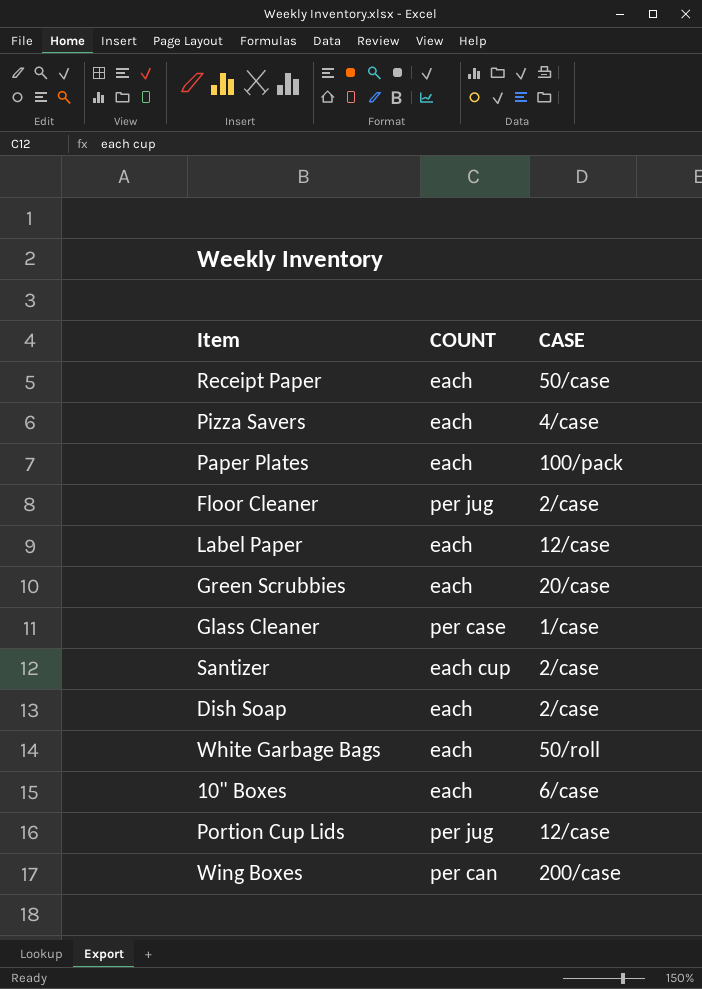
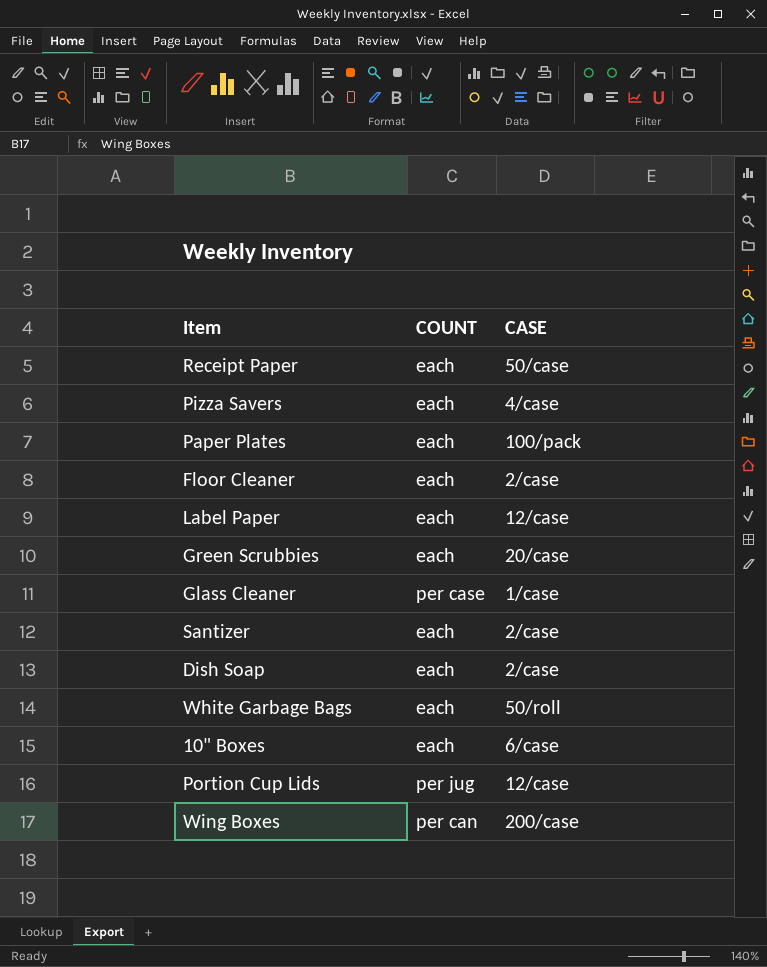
Floor Cleaner | COUNT: per jug -> each
Santizer | COUNT: each cup -> each

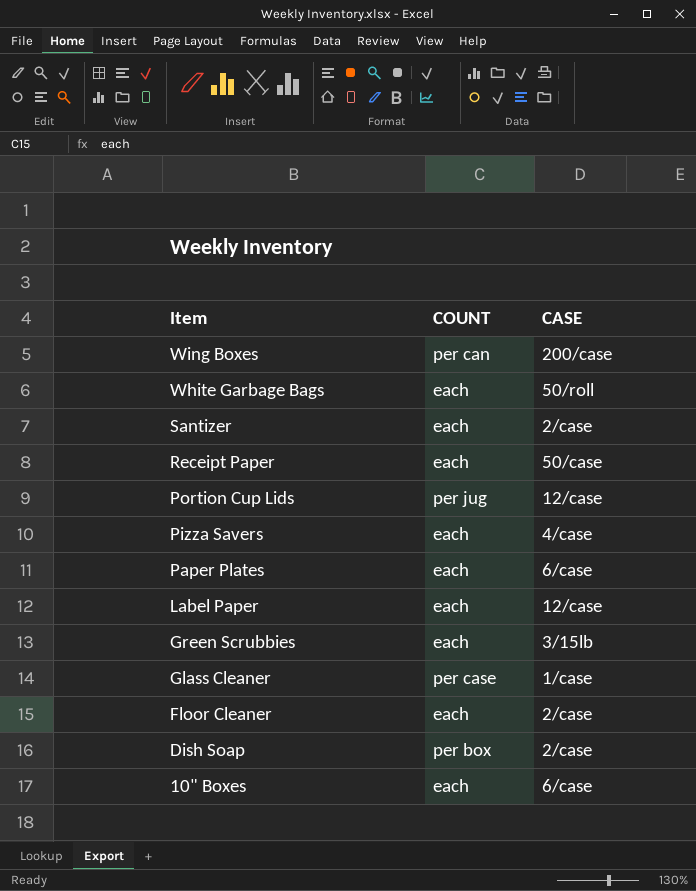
row order: none -> Item descending
Paper Plates | CASE: 100/pack -> 6/case
Green Scrubbies | CASE: 20/case -> 3/15lb
Dish Soap | COUNT: each -> per box

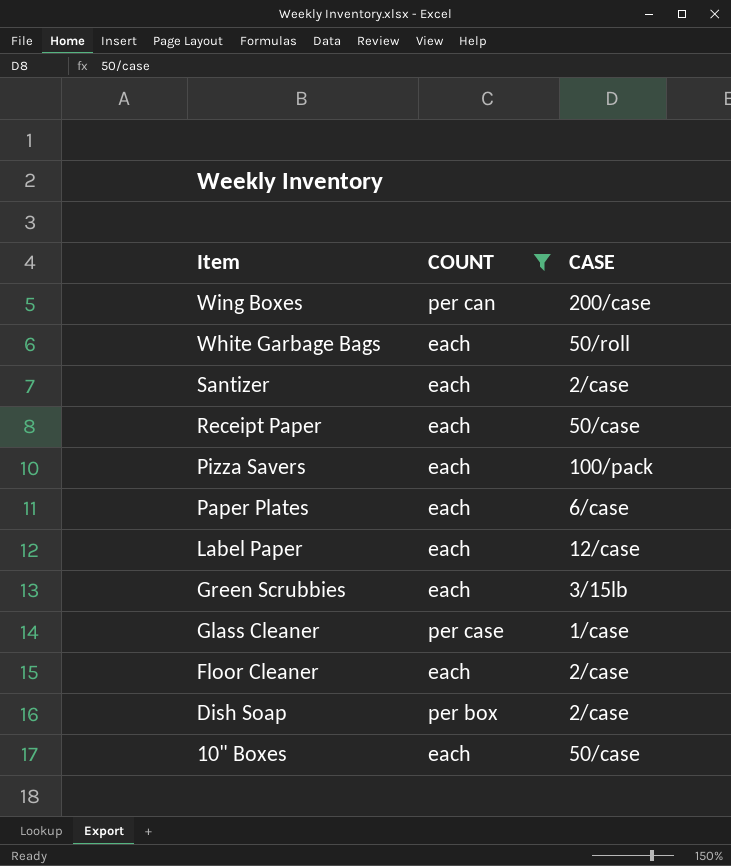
filter: none -> COUNT != per jug
Pizza Savers | CASE: 4/case -> 100/pack
10" Boxes | CASE: 6/case -> 50/case

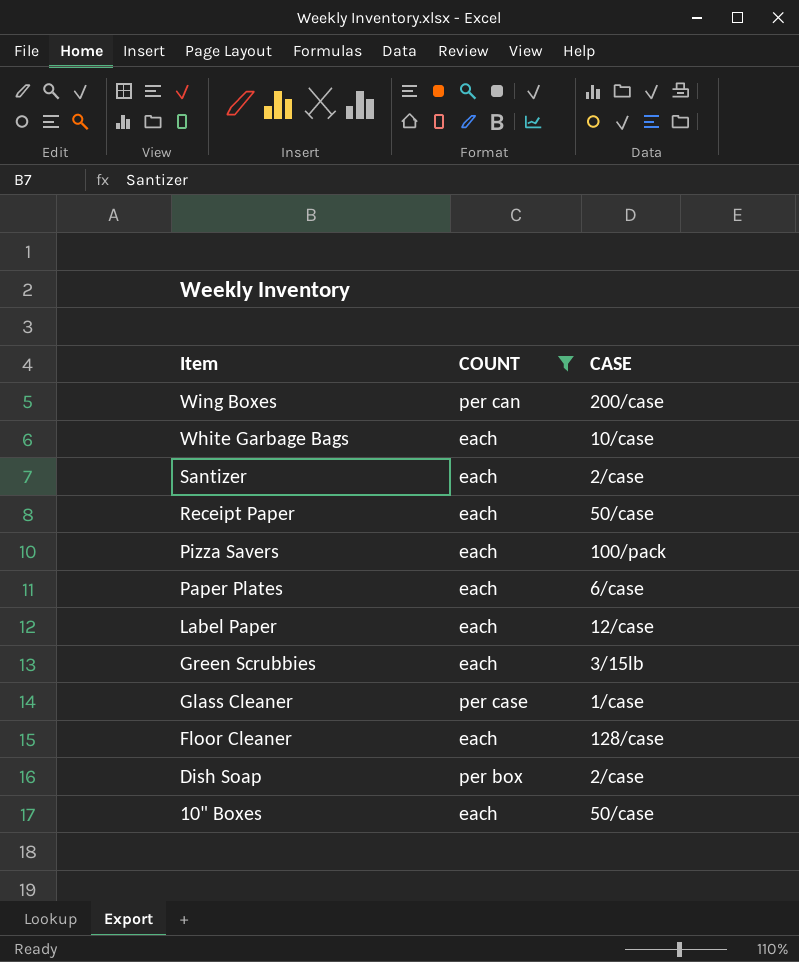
White Garbage Bags | CASE: 50/roll -> 10/case
Floor Cleaner | CASE: 2/case -> 128/case

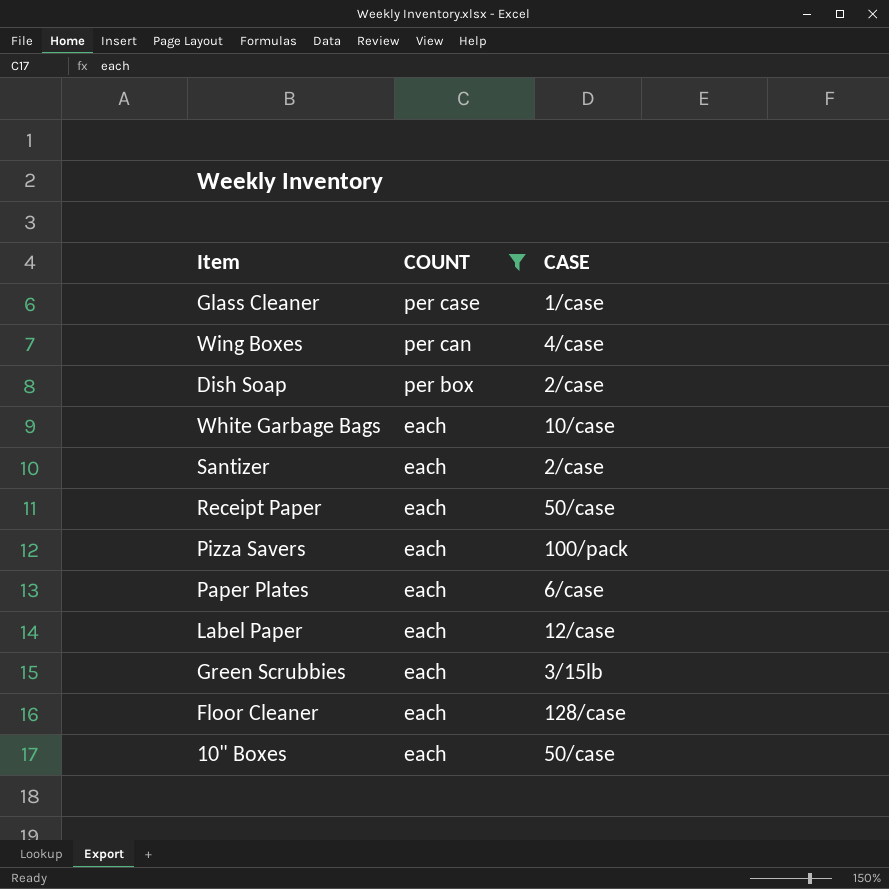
row order: Item descending -> COUNT descending
Wing Boxes | CASE: 200/case -> 4/case

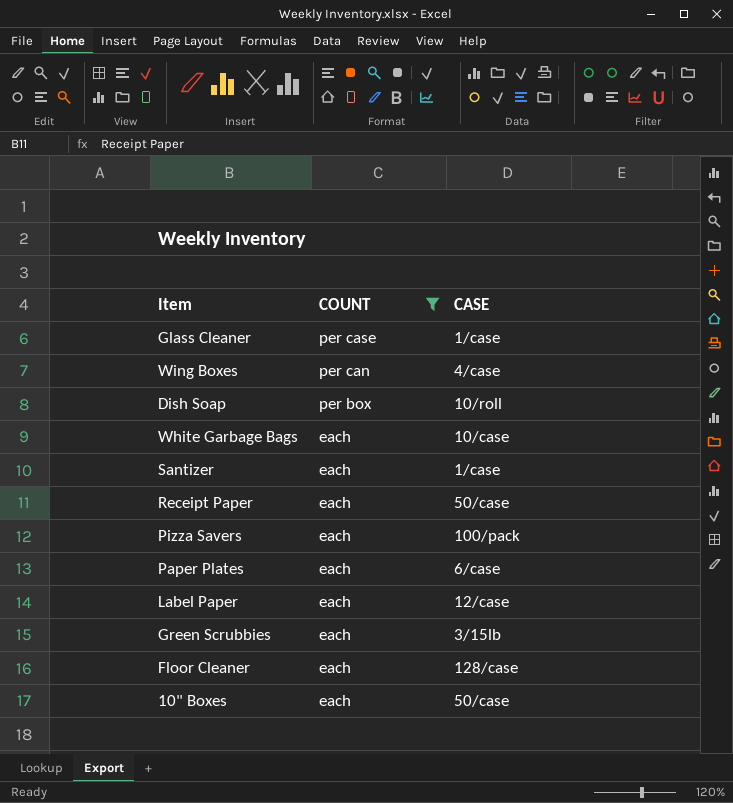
Dish Soap | CASE: 2/case -> 10/roll
Santizer | CASE: 2/case -> 1/case

